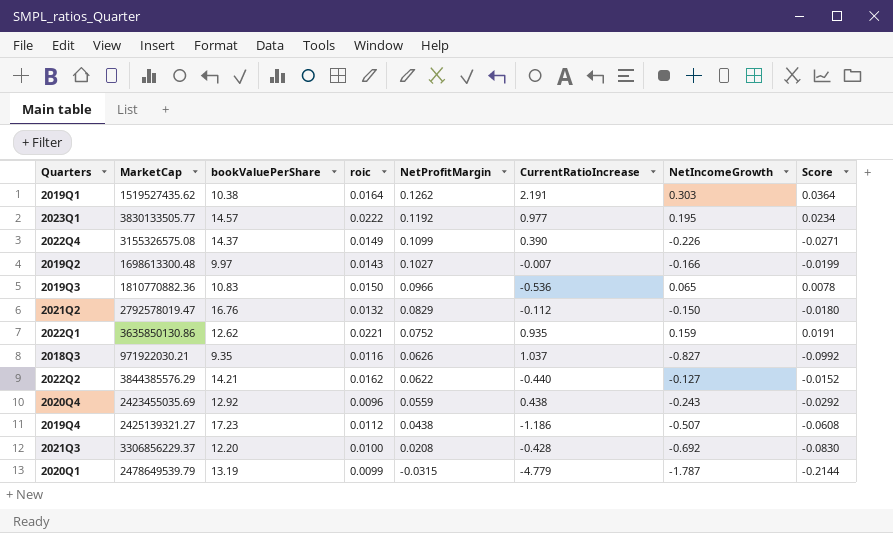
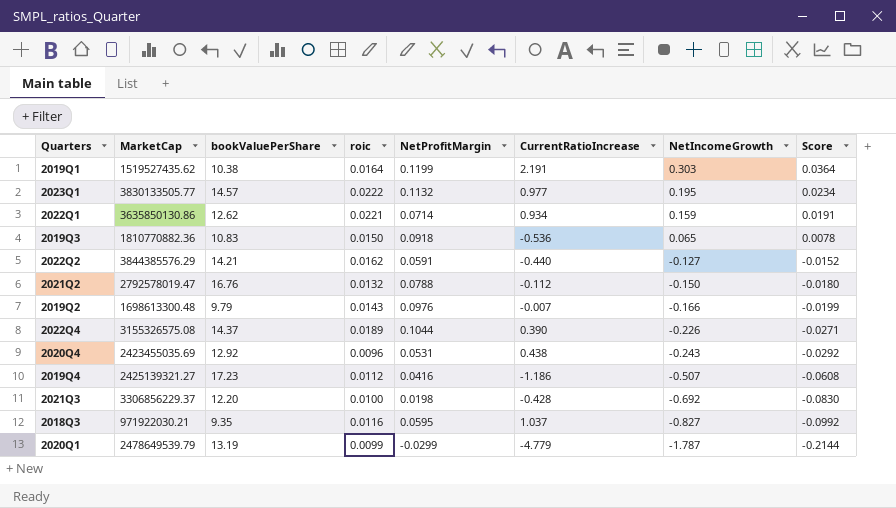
row order: NetProfitMargin descending -> NetIncomeGrowth descending
2019Q1 | NetProfitMargin: 0.1262 -> 0.1199
2023Q1 | NetProfitMargin: 0.1192 -> 0.1132
2022Q1 | NetProfitMargin: 0.0752 -> 0.0714
2022Q1 | CurrentRatioIncrease: 0.935 -> 0.934
2019Q3 | NetProfitMargin: 0.0966 -> 0.0918
2022Q2 | NetProfitMargin: 0.0622 -> 0.0591
2021Q2 | NetProfitMargin: 0.0829 -> 0.0788
2019Q2 | bookValuePerShare: 9.97 -> 9.79
2019Q2 | NetProfitMargin: 0.1027 -> 0.0976
2022Q4 | roic: 0.0149 -> 0.0189
2022Q4 | NetProfitMargin: 0.1099 -> 0.1044
2020Q4 | NetProfitMargin: 0.0559 -> 0.0531
2019Q4 | NetProfitMargin: 0.0438 -> 0.0416
2021Q3 | NetProfitMargin: 0.0208 -> 0.0198
2018Q3 | NetProfitMargin: 0.0626 -> 0.0595
2020Q1 | NetProfitMargin: -0.0315 -> -0.0299

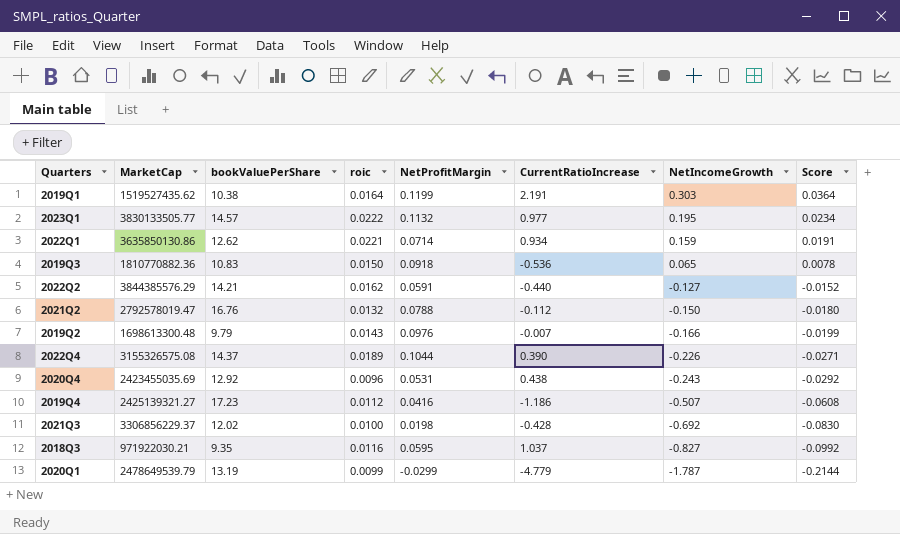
2021Q3 | bookValuePerShare: 12.20 -> 12.02

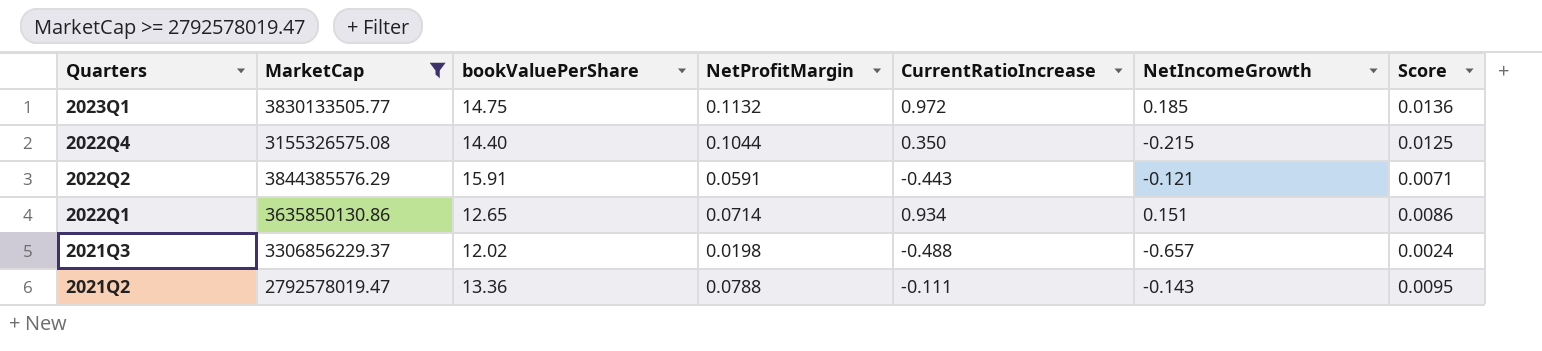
filter: none -> MarketCap >= 2792578019.47
row order: NetIncomeGrowth descending -> Quarters descending
column roic | position: 4 -> none
column Score | formula: [NetIncomeGrowth] * 0.12 -> [NetProfitMargin] * 0.12
2023Q1 | bookValuePerShare: 14.57 -> 14.75
2023Q1 | CurrentRatioIncrease: 0.977 -> 0.972
2023Q1 | NetIncomeGrowth: 0.195 -> 0.185
2022Q4 | bookValuePerShare: 14.37 -> 14.40
2022Q4 | CurrentRatioIncrease: 0.390 -> 0.350
2022Q4 | NetIncomeGrowth: -0.226 -> -0.215
2022Q2 | bookValuePerShare: 14.21 -> 15.91
2022Q2 | CurrentRatioIncrease: -0.440 -> -0.443
2022Q2 | NetIncomeGrowth: -0.127 -> -0.121
2022Q1 | bookValuePerShare: 12.62 -> 12.65
2022Q1 | NetIncomeGrowth: 0.159 -> 0.151
2021Q3 | CurrentRatioIncrease: -0.428 -> -0.488
2021Q3 | NetIncomeGrowth: -0.692 -> -0.657
2021Q2 | bookValuePerShare: 16.76 -> 13.36
2021Q2 | CurrentRatioIncrease: -0.112 -> -0.111
2021Q2 | NetIncomeGrowth: -0.150 -> -0.143

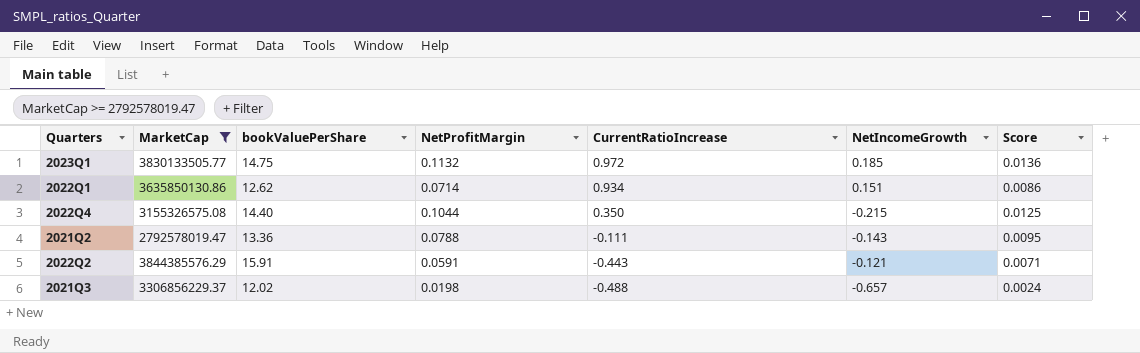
row order: Quarters descending -> CurrentRatioIncrease descending
2022Q1 | bookValuePerShare: 12.65 -> 12.62

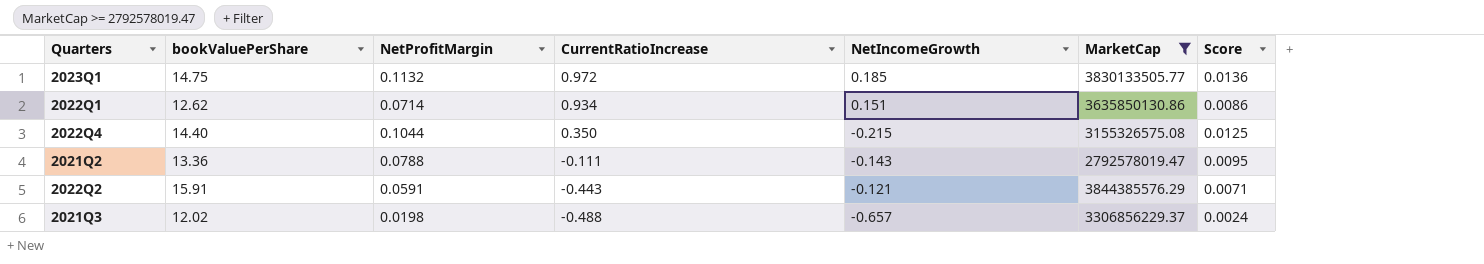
column MarketCap | position: 2 -> 6

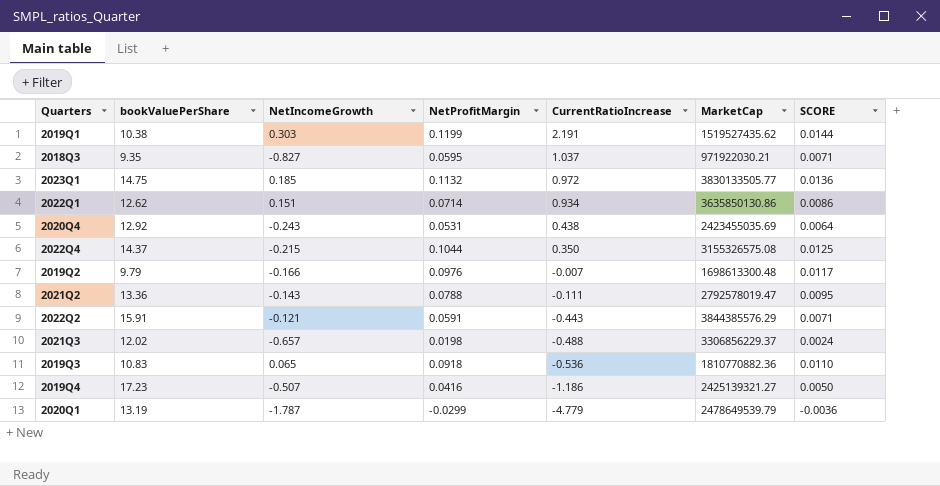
filter: MarketCap >= 2792578019.47 -> none
column NetIncomeGrowth | position: 5 -> 3
column name: Score -> SCORE
2022Q4 | bookValuePerShare: 14.40 -> 14.37

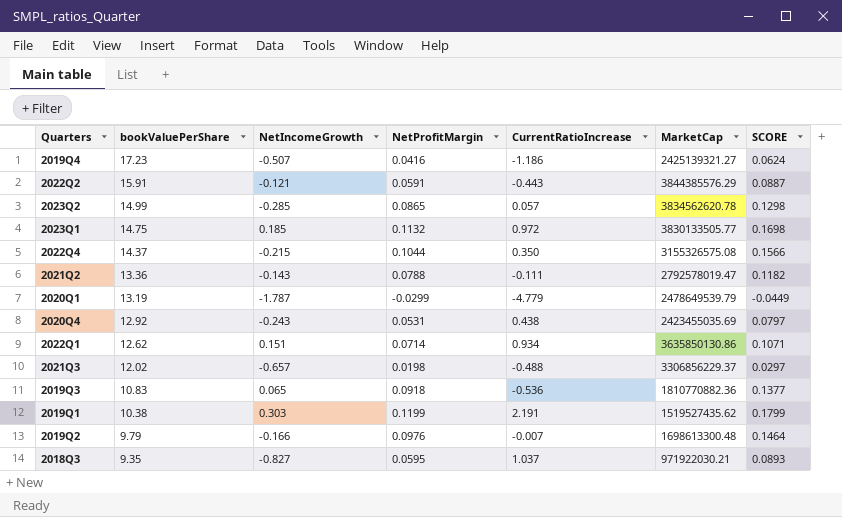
row order: CurrentRatioIncrease descending -> bookValuePerShare descending
column SCORE | formula: [NetProfitMargin] * 0.12 -> [NetProfitMargin] * 1.5
row 2023Q2: none -> 14.99 | -0.285 | 0.0865 | 0.057 | 3834562620.78 | 0.1298

